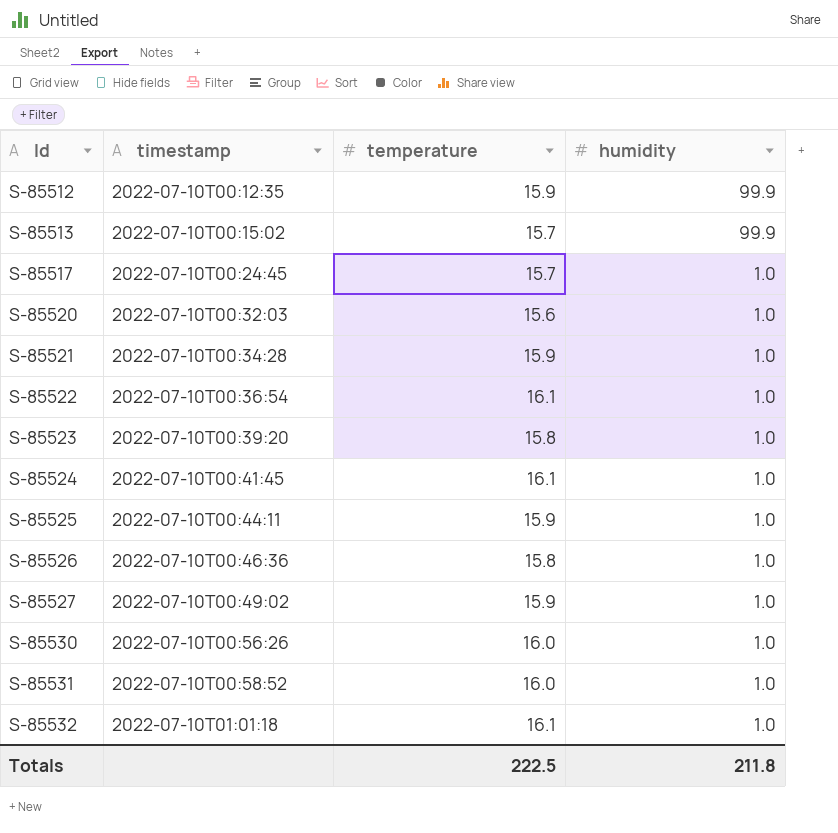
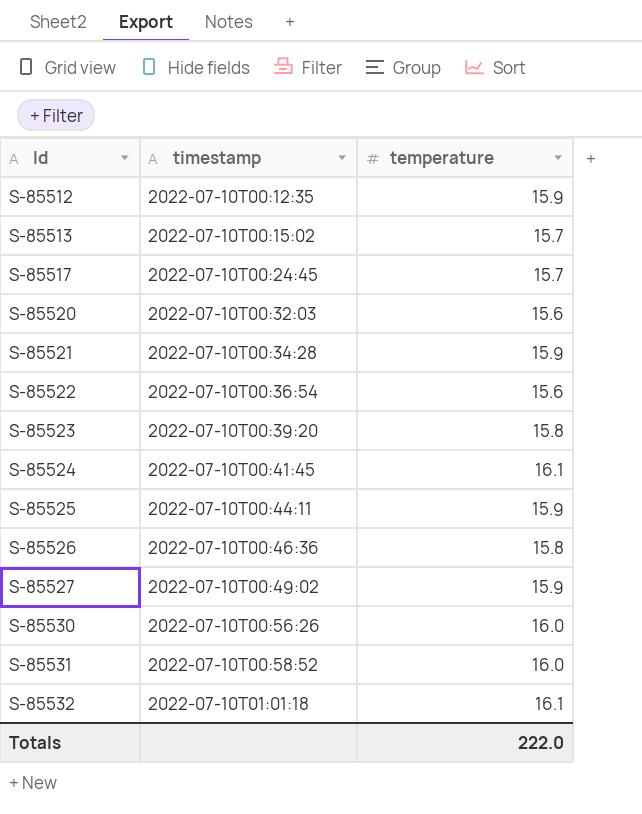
column humidity | position: 4 -> none
S-85522 | temperature: 16.1 -> 15.6
Totals | temperature: 222.5 -> 222.0

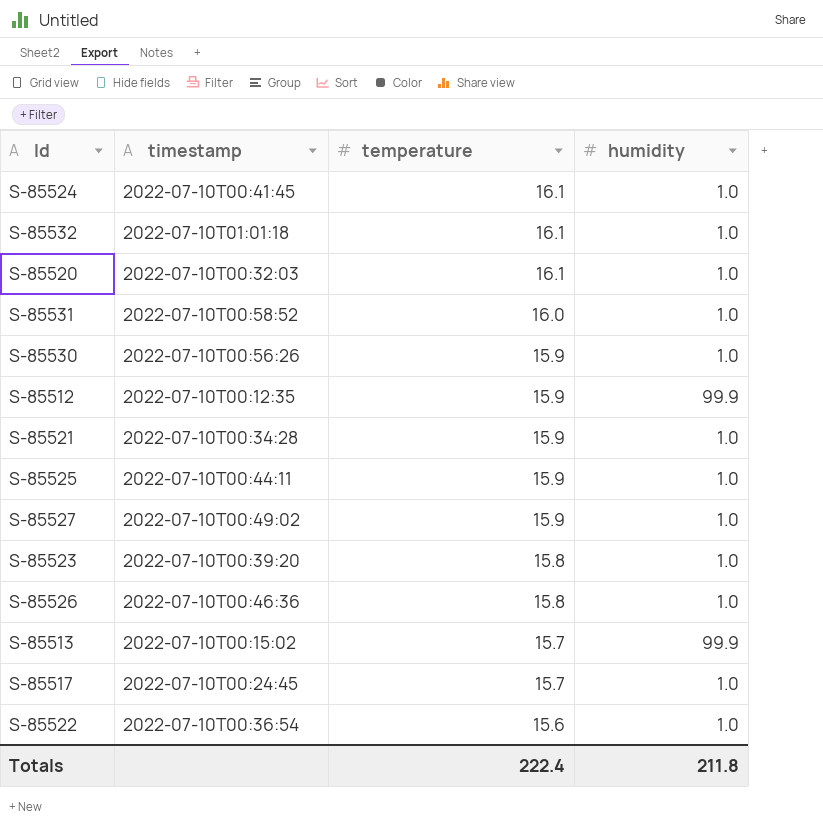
row order: Id ascending -> temperature descending
column humidity | position: none -> 4
S-85520 | temperature: 15.6 -> 16.1
S-85530 | temperature: 16.0 -> 15.9
Totals | temperature: 222.0 -> 222.4

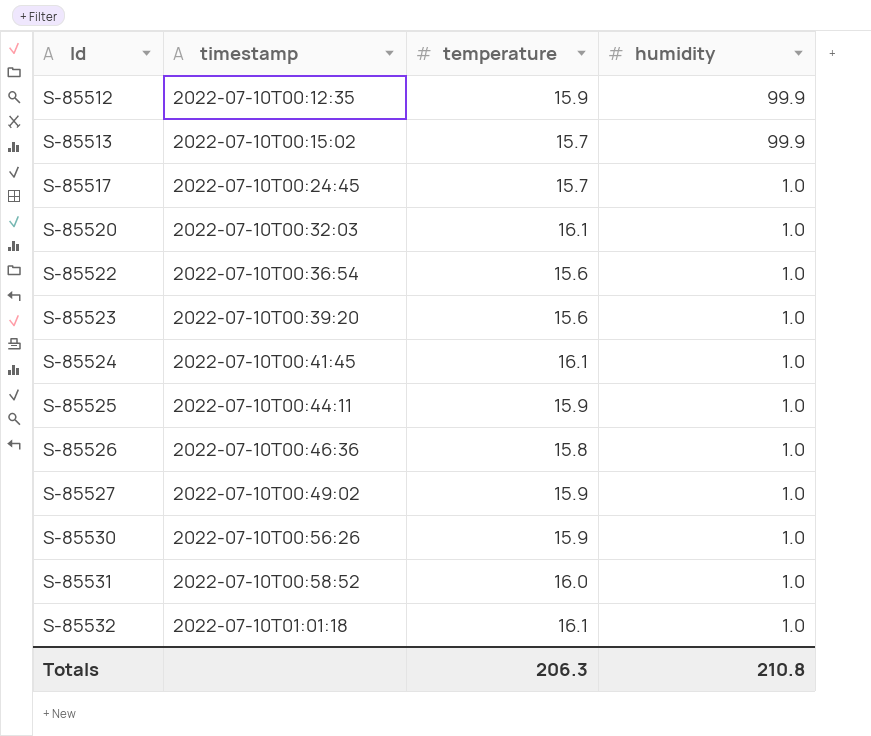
row order: temperature descending -> Id ascending
row S-85521: 2022-07-10T00:34:28 | 15.9 | 1.0 -> none
S-85523 | temperature: 15.8 -> 15.6
Totals | temperature: 222.4 -> 206.3
Totals | humidity: 211.8 -> 210.8

